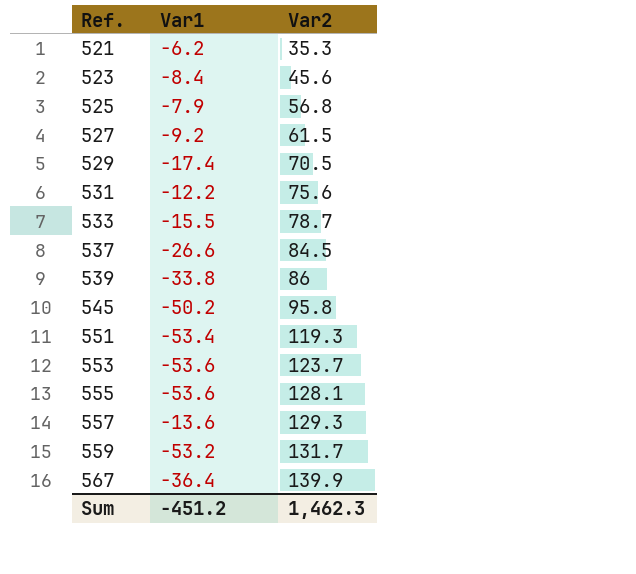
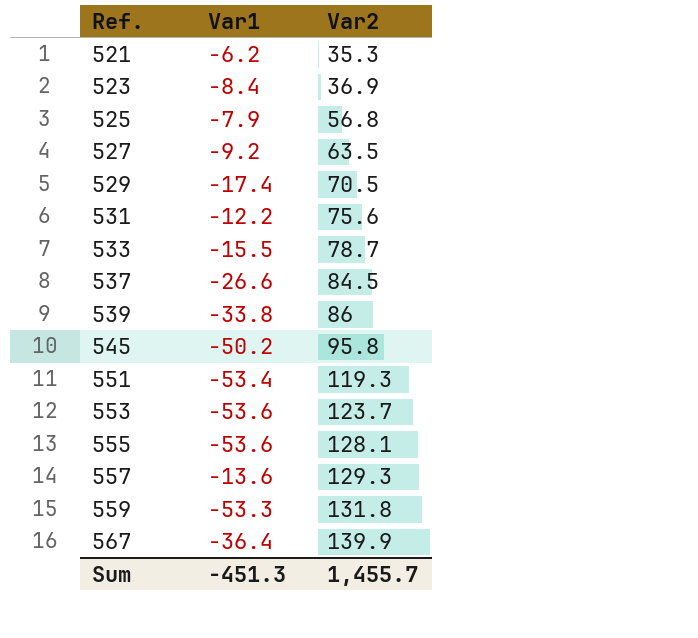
523 | Var2: 45.6 -> 36.9
527 | Var2: 61.5 -> 63.5
559 | Var1: -53.2 -> -53.3
559 | Var2: 131.7 -> 131.8
Sum | Var1: -451.2 -> -451.3
Sum | Var2: 1,462.3 -> 1,455.7

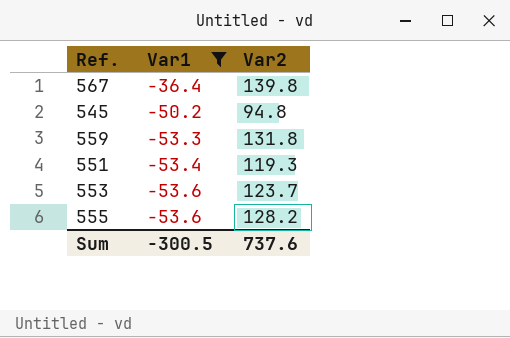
filter: none -> Var1 <= -36.4
row order: Ref. ascending -> Var1 descending
567 | Var2: 139.9 -> 139.8
545 | Var2: 95.8 -> 94.8
555 | Var2: 128.1 -> 128.2
Sum | Var1: -451.3 -> -300.5
Sum | Var2: 1,455.7 -> 737.6

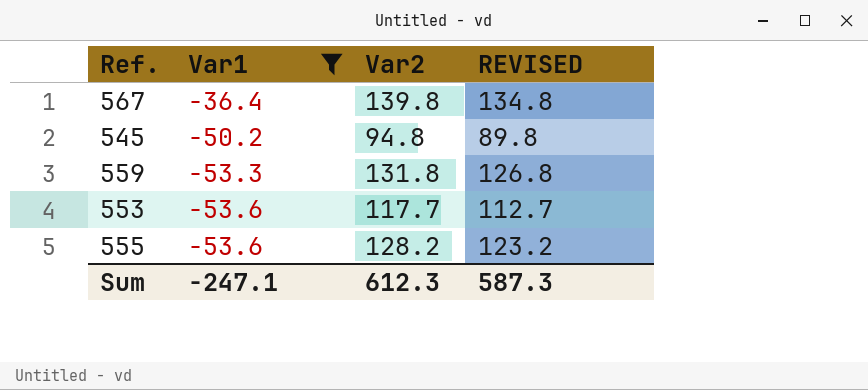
column REVISED | formula: none -> [Var2] - 5
row 551: -53.4 | 119.3 -> none
553 | Var2: 123.7 -> 117.7
Sum | Var1: -300.5 -> -247.1
Sum | Var2: 737.6 -> 612.3

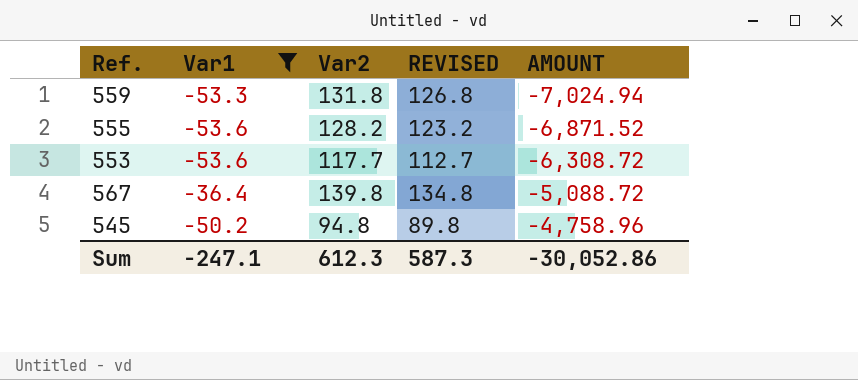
row order: Var1 descending -> AMOUNT ascending
column AMOUNT | formula: none -> [Var1] * [Var2]

